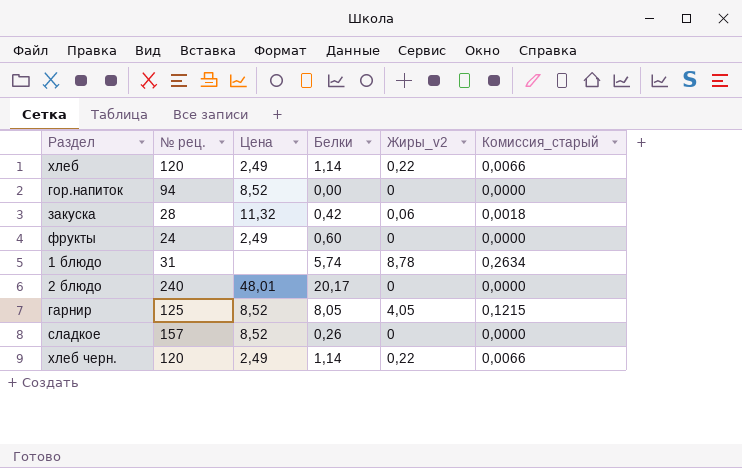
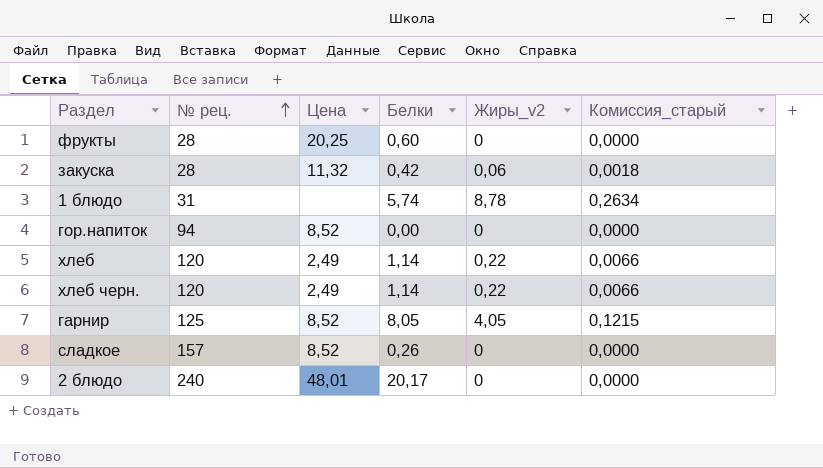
row order: none -> № рец. ascending
фрукты | № рец.: 24 -> 28
фрукты | Цена: 2,49 -> 20,25

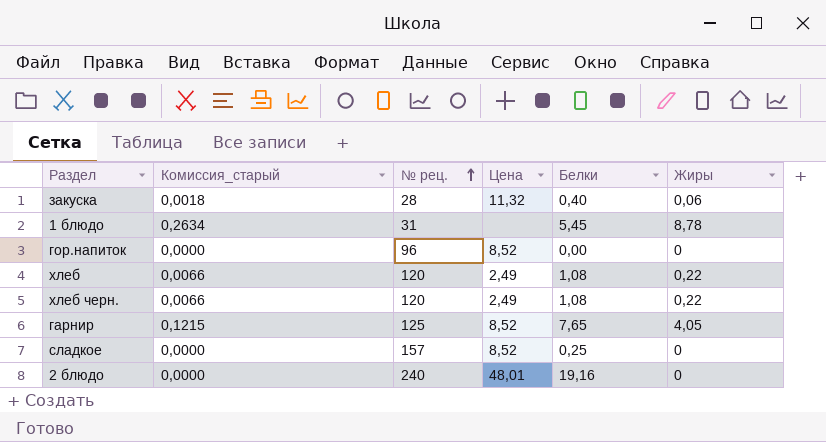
column Комиссия_старый | position: 6 -> 2
column name: Жиры_v2 -> Жиры
row фрукты: 28 | 20,25 | 0,60 | 0 | 0,0000 -> none
закуска | Белки: 0,42 -> 0,40
1 блюдо | Белки: 5,74 -> 5,45
гор.напиток | № рец.: 94 -> 96
хлеб | Белки: 1,14 -> 1,08
хлеб черн. | Белки: 1,14 -> 1,08
гарнир | Белки: 8,05 -> 7,65
сладкое | Белки: 0,26 -> 0,25
2 блюдо | Белки: 20,17 -> 19,16

